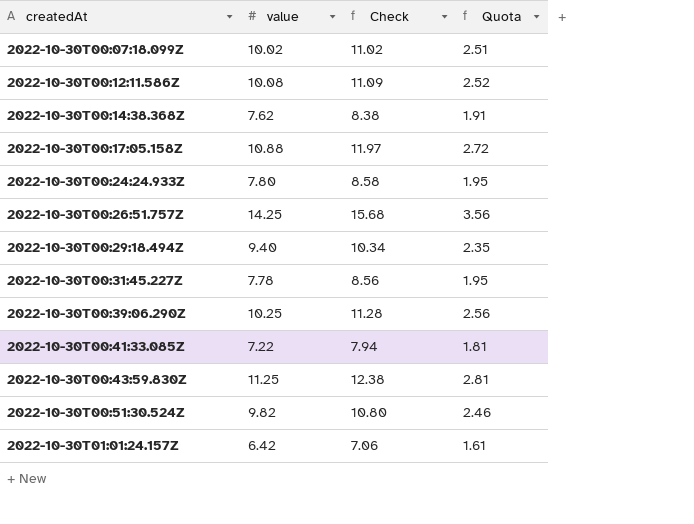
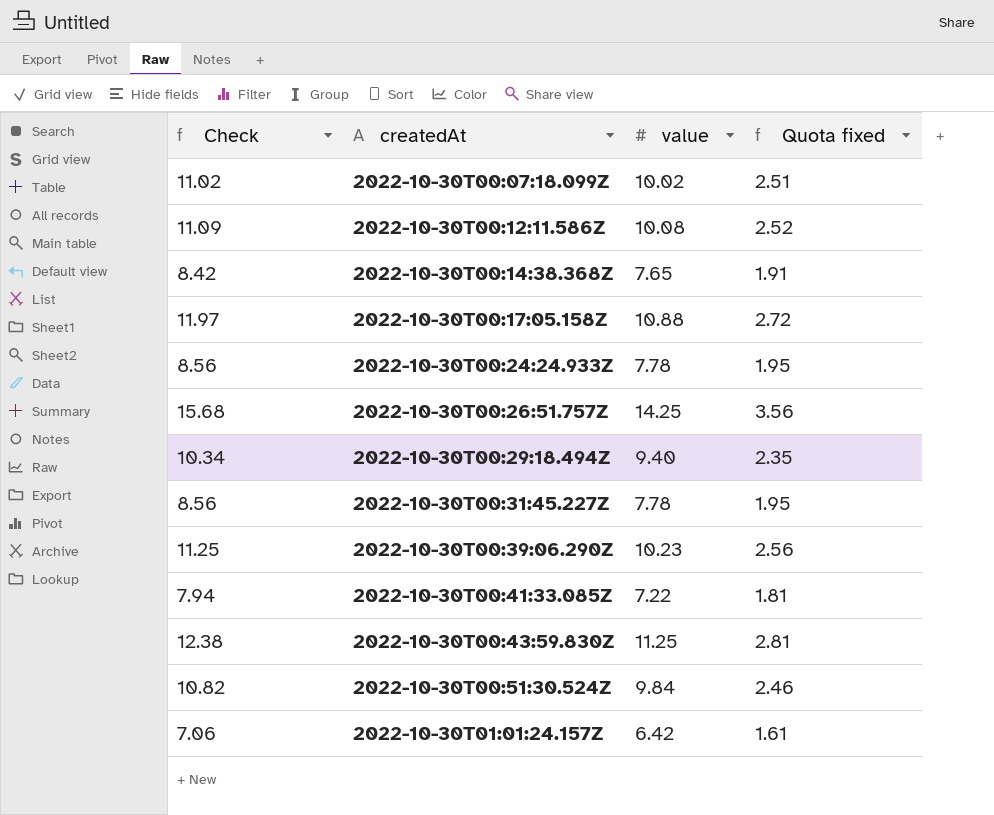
column Check | position: 3 -> 1
column name: Quota -> Quota fixed
2022-10-30T00:14:38.368Z | Check: 8.38 -> 8.42
2022-10-30T00:14:38.368Z | value: 7.62 -> 7.65
2022-10-30T00:24:24.933Z | Check: 8.58 -> 8.56
2022-10-30T00:24:24.933Z | value: 7.80 -> 7.78
2022-10-30T00:39:06.290Z | Check: 11.28 -> 11.25
2022-10-30T00:39:06.290Z | value: 10.25 -> 10.23
2022-10-30T00:51:30.524Z | Check: 10.80 -> 10.82
2022-10-30T00:51:30.524Z | value: 9.82 -> 9.84

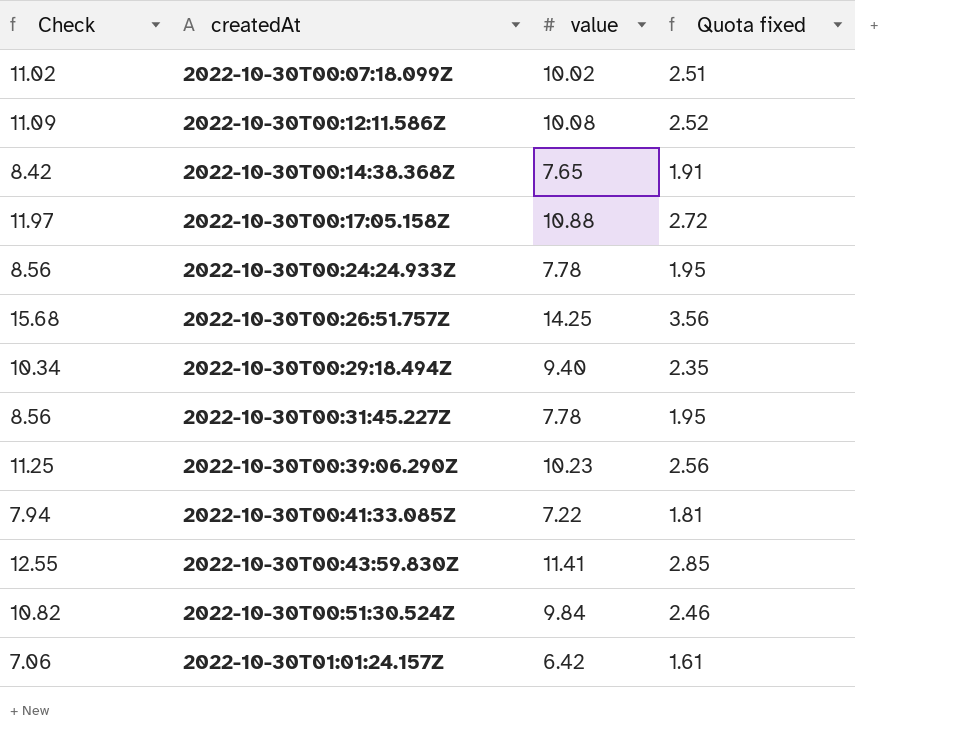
2022-10-30T00:43:59.830Z | Check: 12.38 -> 12.55
2022-10-30T00:43:59.830Z | value: 11.25 -> 11.41
2022-10-30T00:43:59.830Z | Quota fixed: 2.81 -> 2.85

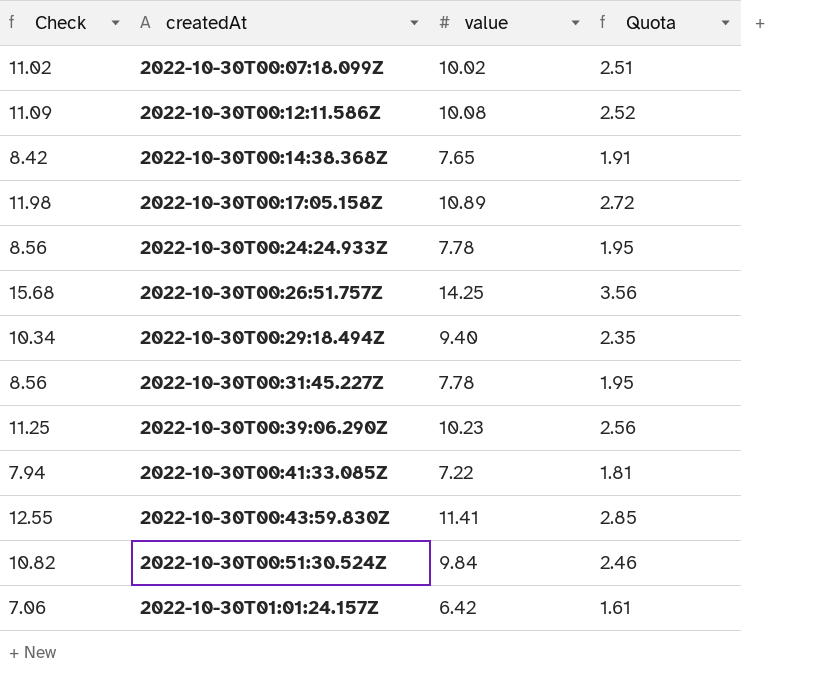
column name: Quota fixed -> Quota
2022-10-30T00:17:05.158Z | Check: 11.97 -> 11.98
2022-10-30T00:17:05.158Z | value: 10.88 -> 10.89

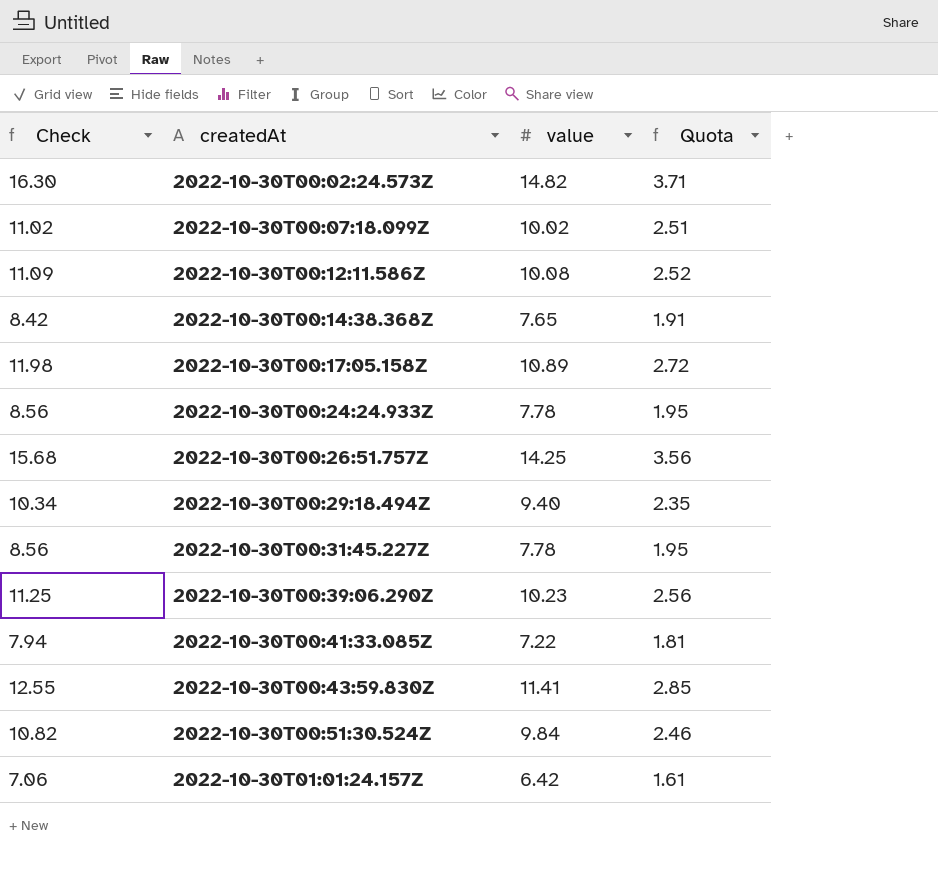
row 2022-10-30T00:02:24.573Z: none -> 16.30 | 14.82 | 3.71

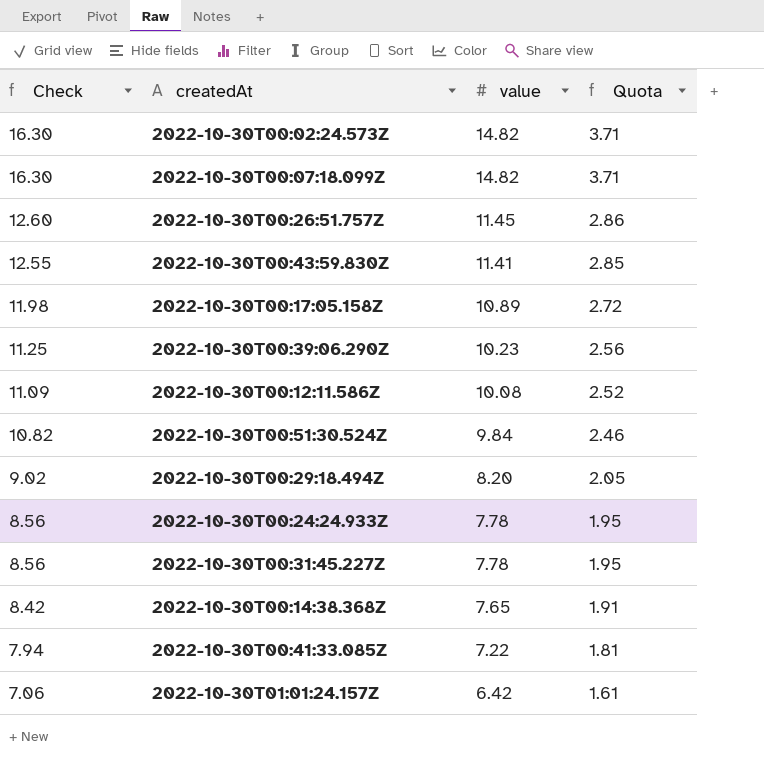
row order: createdAt ascending -> Check descending
2022-10-30T00:07:18.099Z | Check: 11.02 -> 16.30
2022-10-30T00:07:18.099Z | value: 10.02 -> 14.82
2022-10-30T00:07:18.099Z | Quota: 2.51 -> 3.71
2022-10-30T00:26:51.757Z | Check: 15.68 -> 12.60
2022-10-30T00:26:51.757Z | value: 14.25 -> 11.45
2022-10-30T00:26:51.757Z | Quota: 3.56 -> 2.86
2022-10-30T00:29:18.494Z | Check: 10.34 -> 9.02
2022-10-30T00:29:18.494Z | value: 9.40 -> 8.20
2022-10-30T00:29:18.494Z | Quota: 2.35 -> 2.05

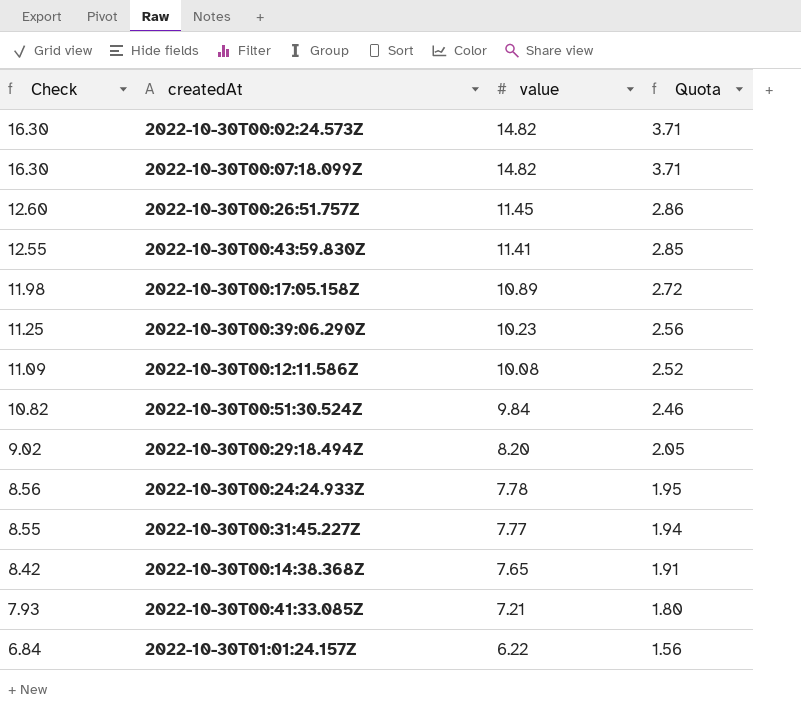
2022-10-30T00:31:45.227Z | Check: 8.56 -> 8.55
2022-10-30T00:31:45.227Z | value: 7.78 -> 7.77
2022-10-30T00:31:45.227Z | Quota: 1.95 -> 1.94
2022-10-30T00:41:33.085Z | Check: 7.94 -> 7.93
2022-10-30T00:41:33.085Z | value: 7.22 -> 7.21
2022-10-30T00:41:33.085Z | Quota: 1.81 -> 1.80
2022-10-30T01:01:24.157Z | Check: 7.06 -> 6.84
2022-10-30T01:01:24.157Z | value: 6.42 -> 6.22
2022-10-30T01:01:24.157Z | Quota: 1.61 -> 1.56

